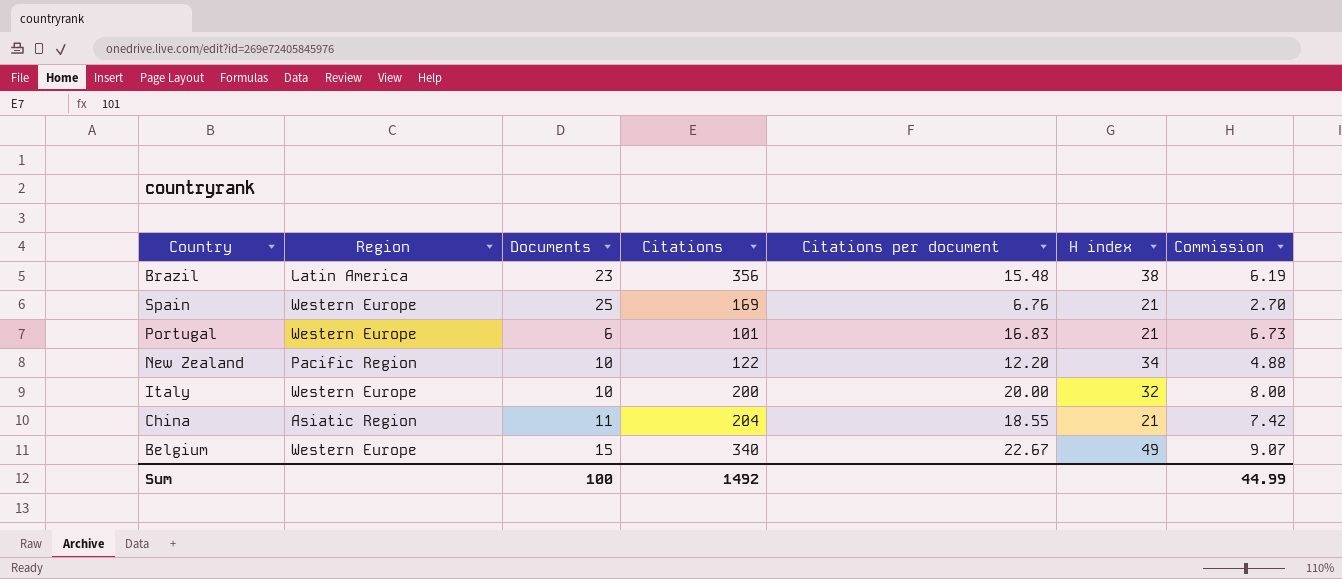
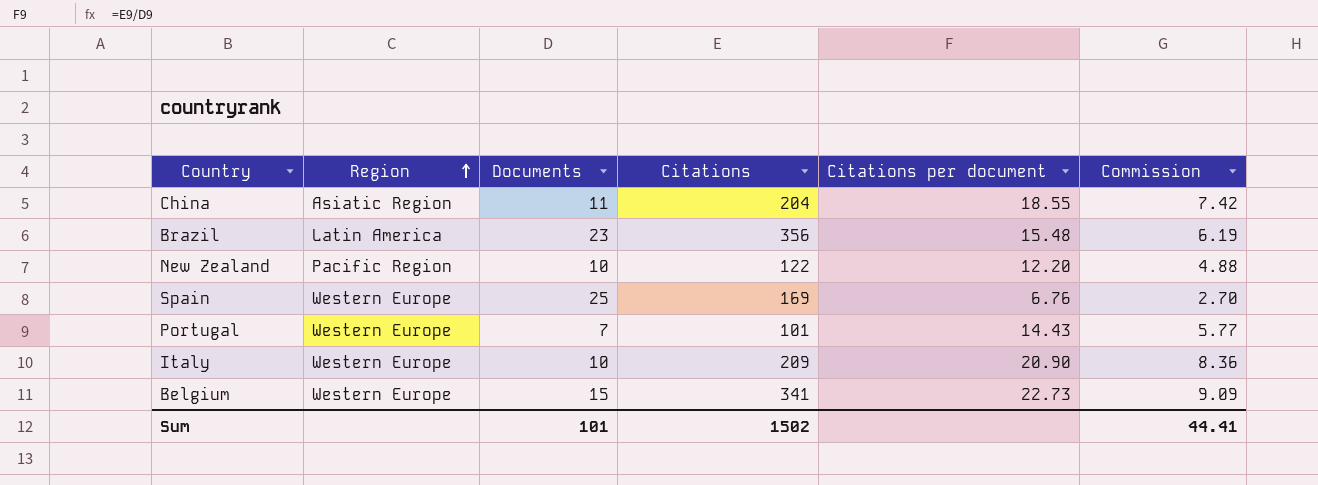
row order: none -> Region ascending
column H index | position: 6 -> none
Portugal | Documents: 6 -> 7
Portugal | Citations per document: 16.83 -> 14.43
Portugal | Commission: 6.73 -> 5.77
Italy | Citations: 200 -> 209
Italy | Citations per document: 20.00 -> 20.90
Italy | Commission: 8.00 -> 8.36
Belgium | Citations: 340 -> 341
Belgium | Citations per document: 22.67 -> 22.73
Belgium | Commission: 9.07 -> 9.09
Sum | Documents: 100 -> 101
Sum | Citations: 1492 -> 1502
Sum | Commission: 44.99 -> 44.41

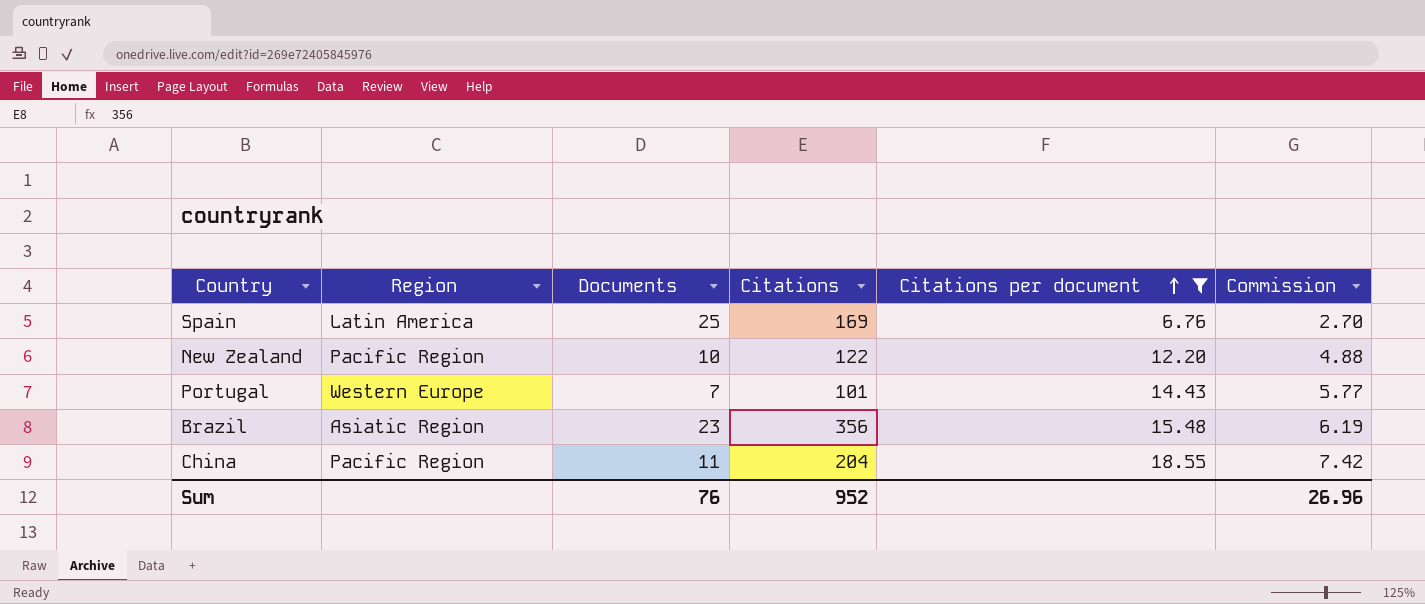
filter: none -> Citations per document <= 18.55
row order: Region ascending -> Citations per document ascending
Spain | Region: Western Europe -> Latin America
Brazil | Region: Latin America -> Asiatic Region
China | Region: Asiatic Region -> Pacific Region
Sum | Documents: 101 -> 76
Sum | Citations: 1502 -> 952
Sum | Commission: 44.41 -> 26.96

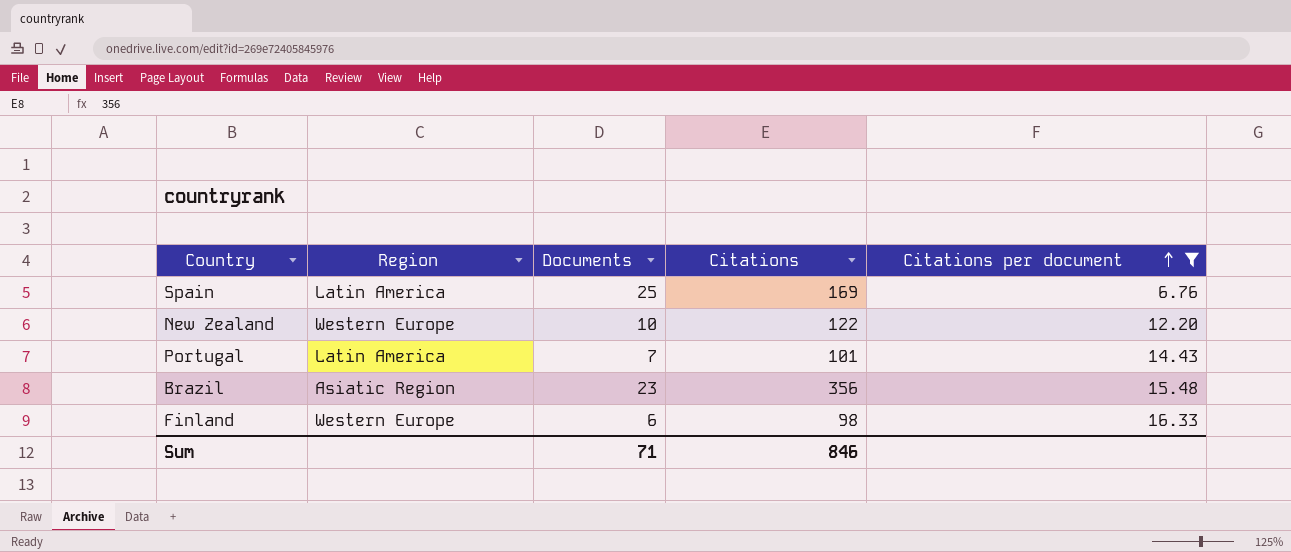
column Commission | formula: [Citations per document] * 0.4 -> none
row China: Pacific Region | 11 | 204 | 18.55 | 7.42 -> none
New Zealand | Region: Pacific Region -> Western Europe
Portugal | Region: Western Europe -> Latin America
row Finland: none -> Western Europe | 6 | 98 | 16.33
Sum | Documents: 76 -> 71
Sum | Citations: 952 -> 846

